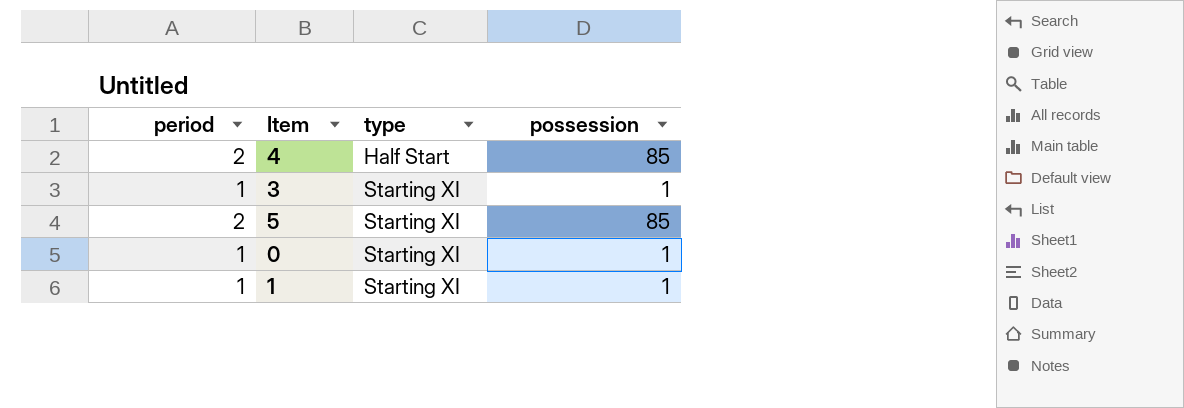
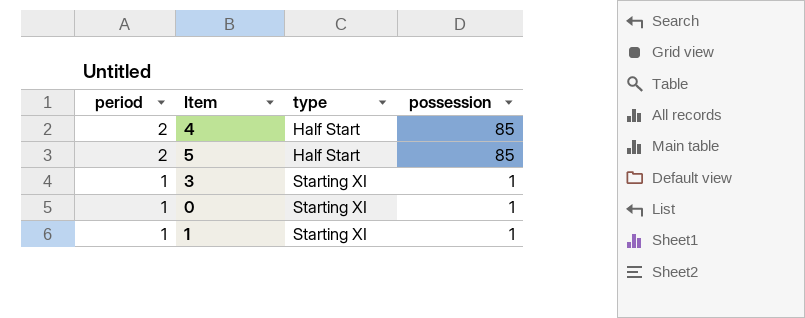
row order: type ascending -> period descending
5 | type: Starting XI -> Half Start

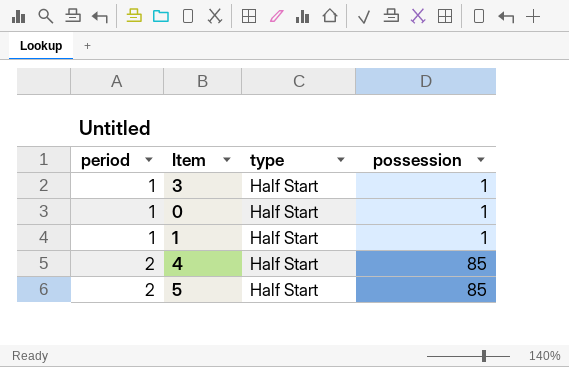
row order: period descending -> period ascending
3 | type: Starting XI -> Half Start
0 | type: Starting XI -> Half Start
1 | type: Starting XI -> Half Start

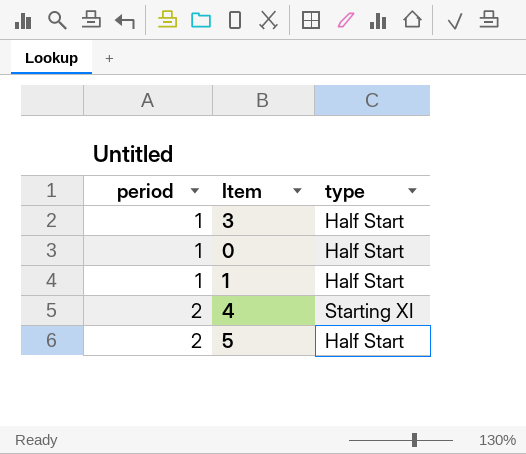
column possession | position: 4 -> none
4 | type: Half Start -> Starting XI

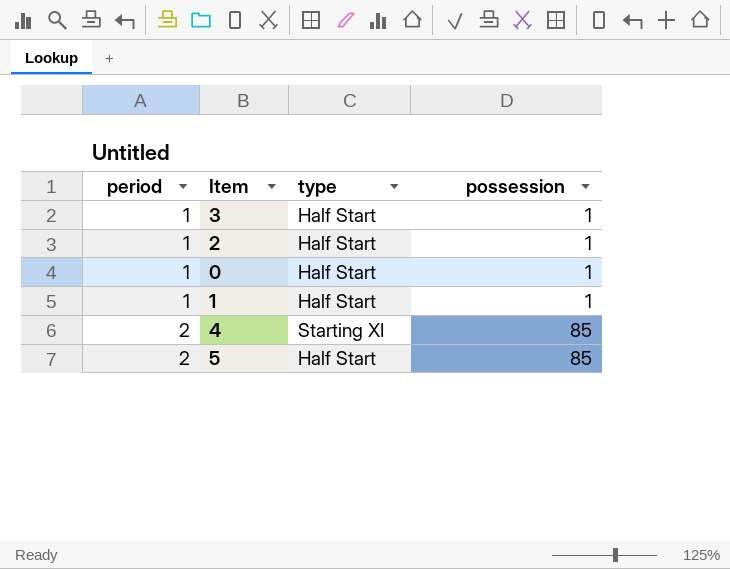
column possession | position: none -> 4
row 2: none -> 1 | Half Start | 1

